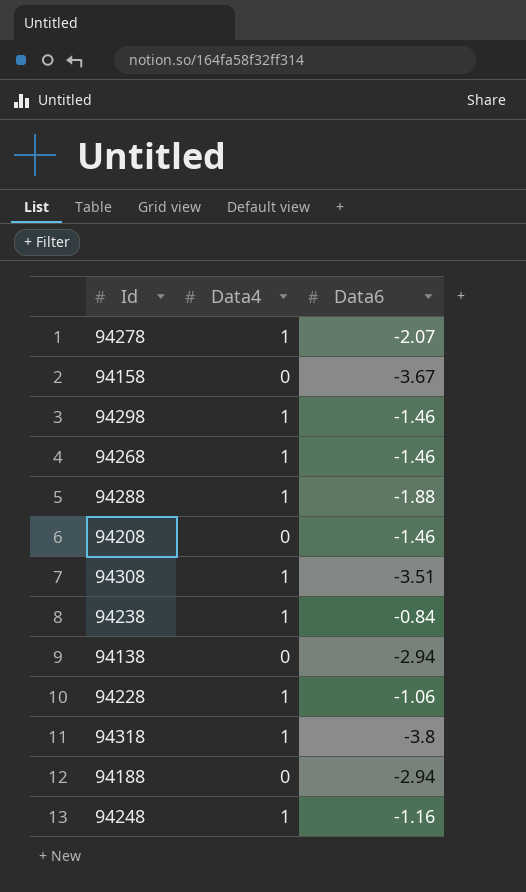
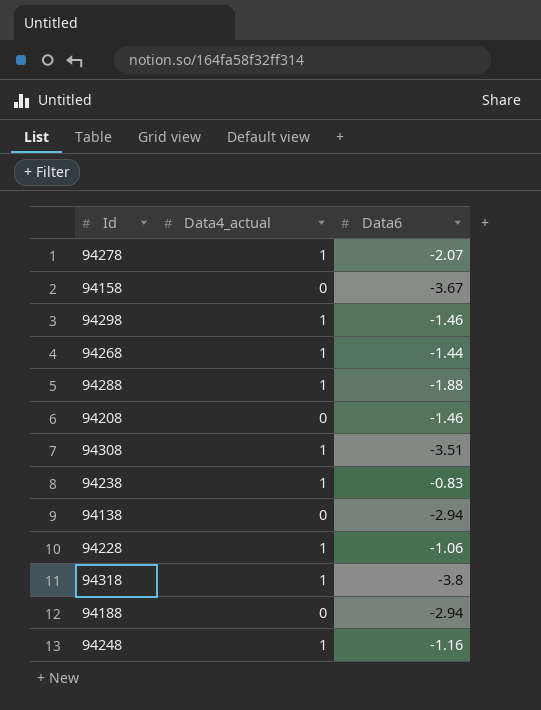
column name: Data4 -> Data4_actual
94268 | Data6: -1.46 -> -1.44
94238 | Data6: -0.84 -> -0.83

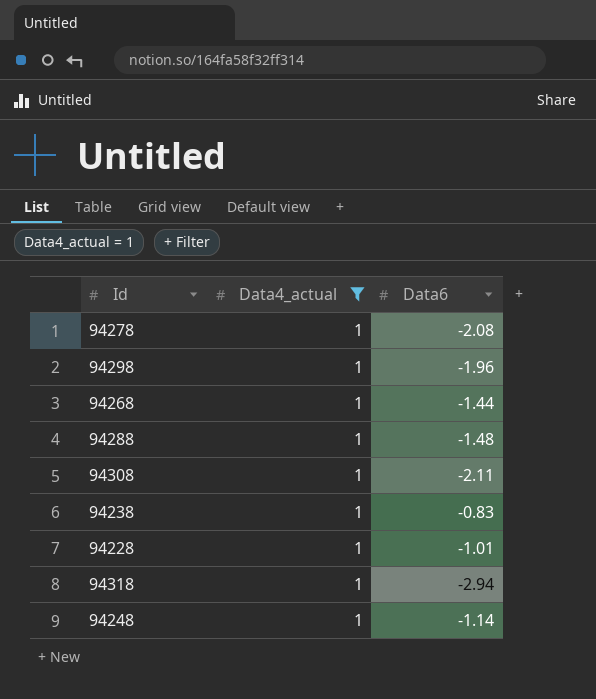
filter: none -> Data4_actual = 1
94278 | Data6: -2.07 -> -2.08
94298 | Data6: -1.46 -> -1.96
94288 | Data6: -1.88 -> -1.48
94308 | Data6: -3.51 -> -2.11
94228 | Data6: -1.06 -> -1.01
94318 | Data6: -3.8 -> -2.94
94248 | Data6: -1.16 -> -1.14

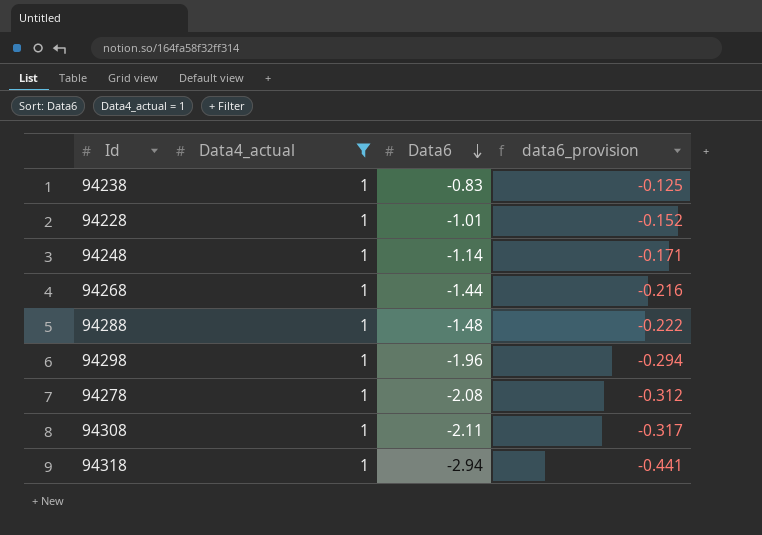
row order: none -> Data6 descending
column data6_provision | formula: none -> [Data6] * 0.15

